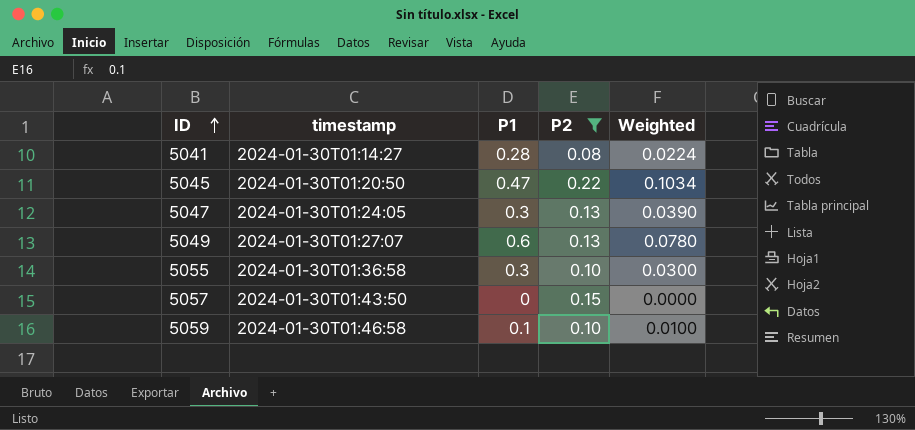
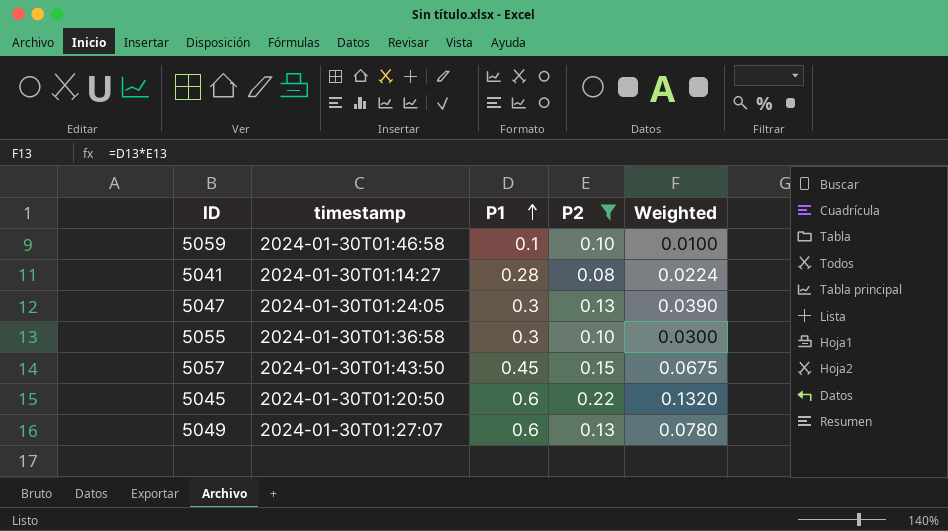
row order: ID ascending -> P1 ascending
5057 | P1: 0 -> 0.45
5057 | Weighted: 0.0000 -> 0.0675
5045 | P1: 0.47 -> 0.6
5045 | Weighted: 0.1034 -> 0.1320

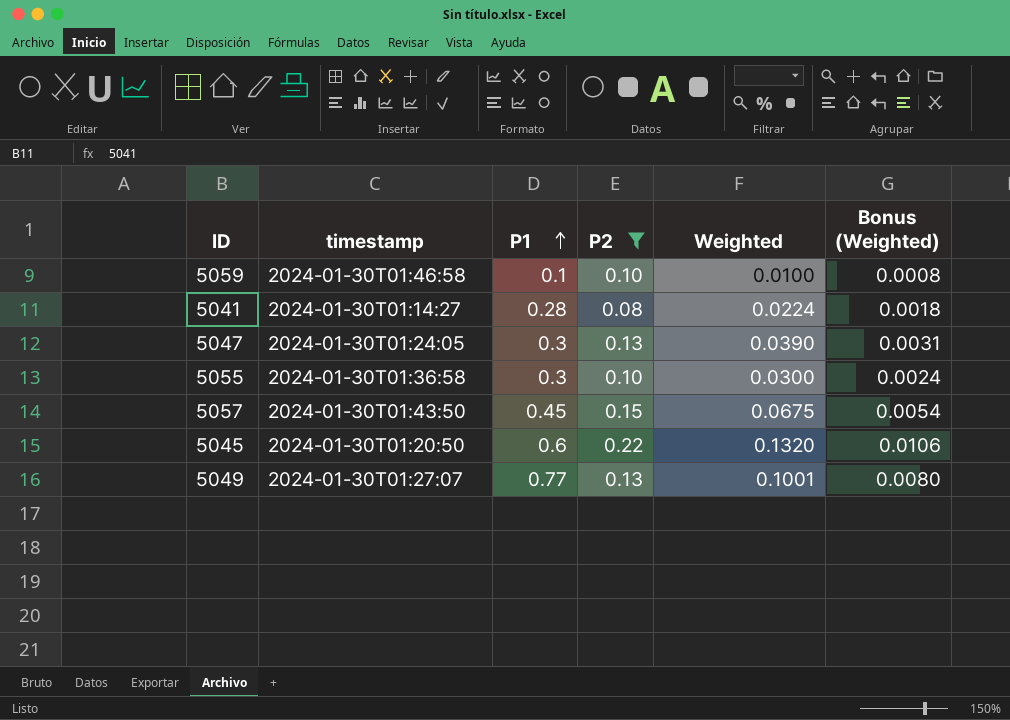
column Bonus (Weighted) | formula: none -> [Weighted] * 0.08
5049 | P1: 0.6 -> 0.77
5049 | Weighted: 0.0780 -> 0.1001

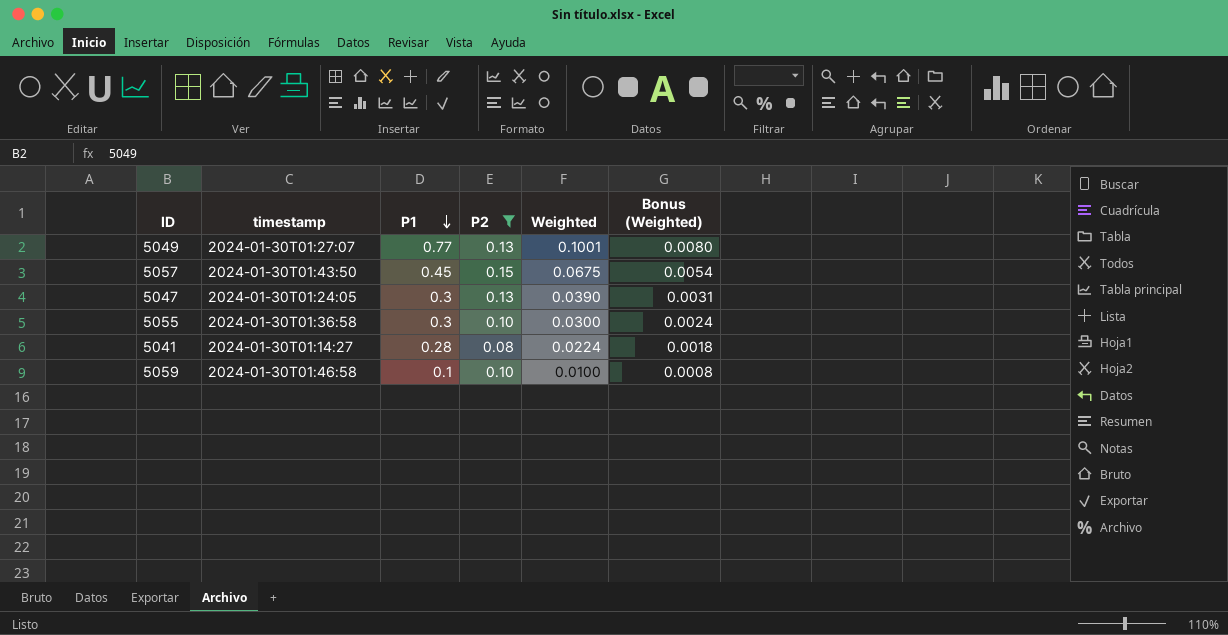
row order: P1 ascending -> P1 descending
row 5045: 2024-01-30T01:20:50 | 0.6 | 0.22 | 0.1320 | 0.0106 -> none

